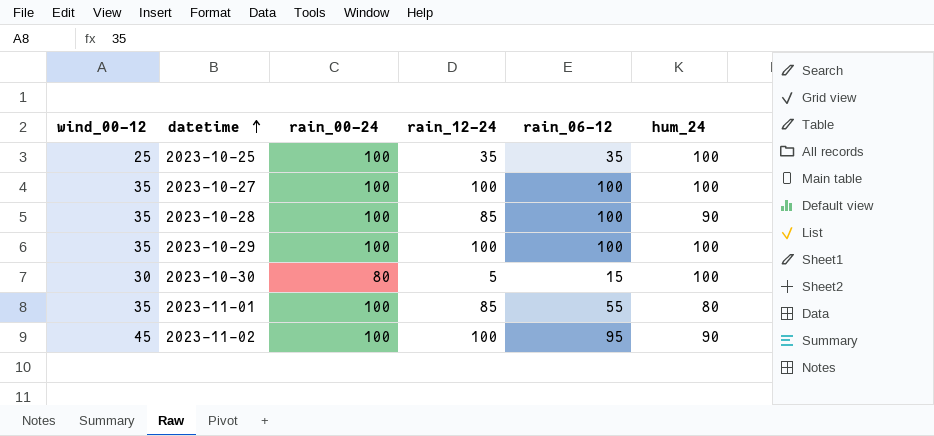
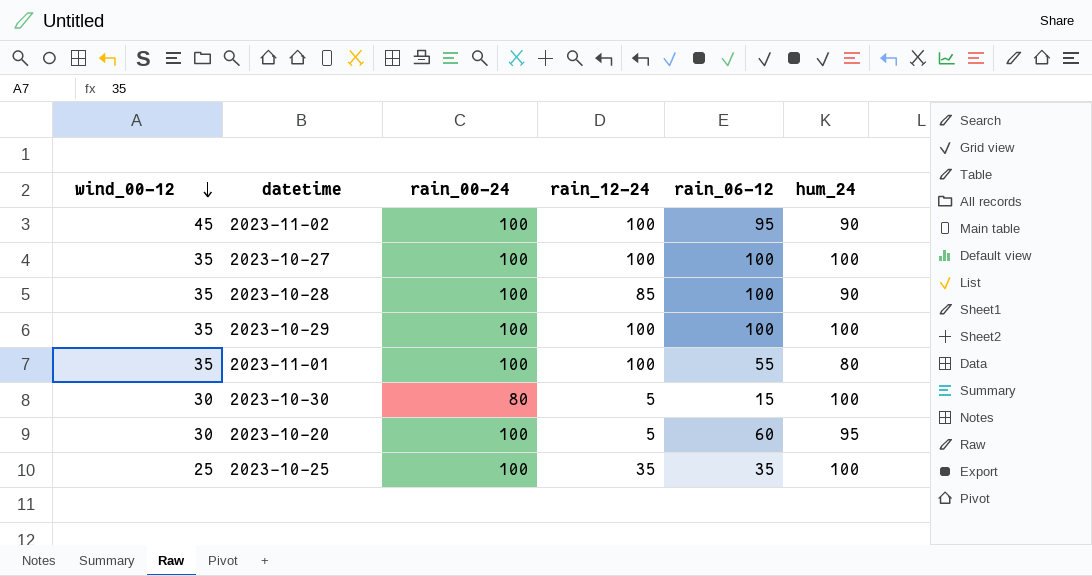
row order: datetime ascending -> wind_00-12 descending
2023-11-01 | rain_12-24: 85 -> 100
row 2023-10-20: none -> 30 | 100 | 5 | 60 | 95

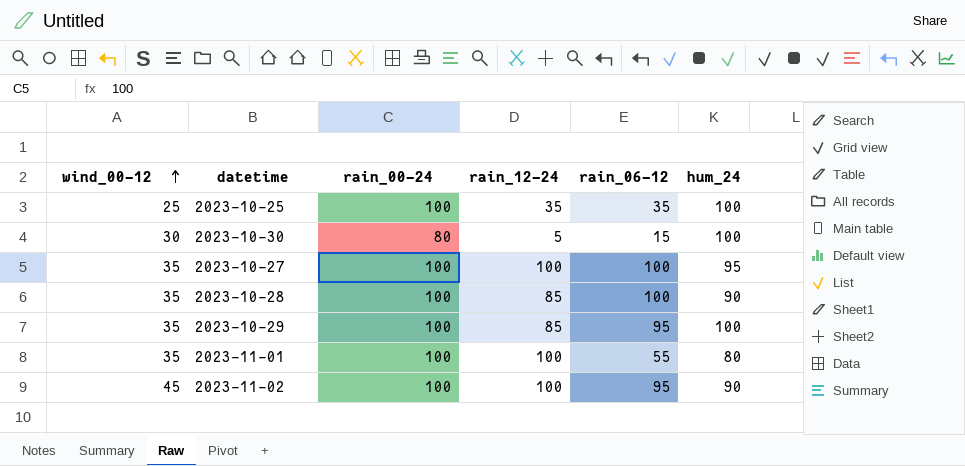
row order: wind_00-12 descending -> wind_00-12 ascending
row 2023-10-20: 30 | 100 | 5 | 60 | 95 -> none
2023-10-27 | hum_24: 100 -> 95
2023-10-29 | rain_12-24: 100 -> 85
2023-10-29 | rain_06-12: 100 -> 95

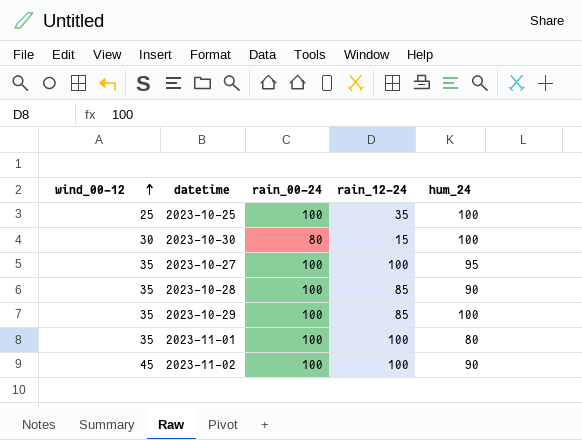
column rain_06-12 | position: 5 -> none
2023-10-30 | rain_12-24: 5 -> 15

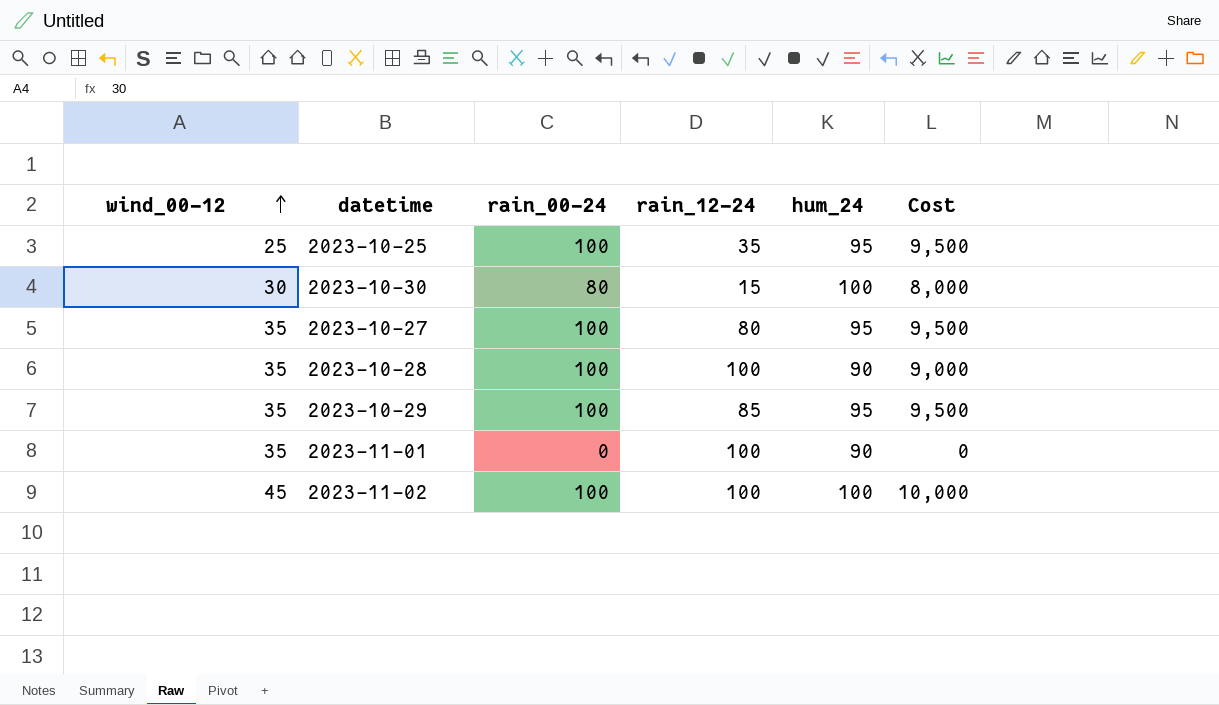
column Cost | formula: none -> [rain_00-24] * [hum_24]
2023-10-25 | hum_24: 100 -> 95
2023-10-27 | rain_12-24: 100 -> 80
2023-10-28 | rain_12-24: 85 -> 100
2023-10-29 | hum_24: 100 -> 95
2023-11-01 | rain_00-24: 100 -> 0
2023-11-01 | hum_24: 80 -> 90
2023-11-02 | hum_24: 90 -> 100

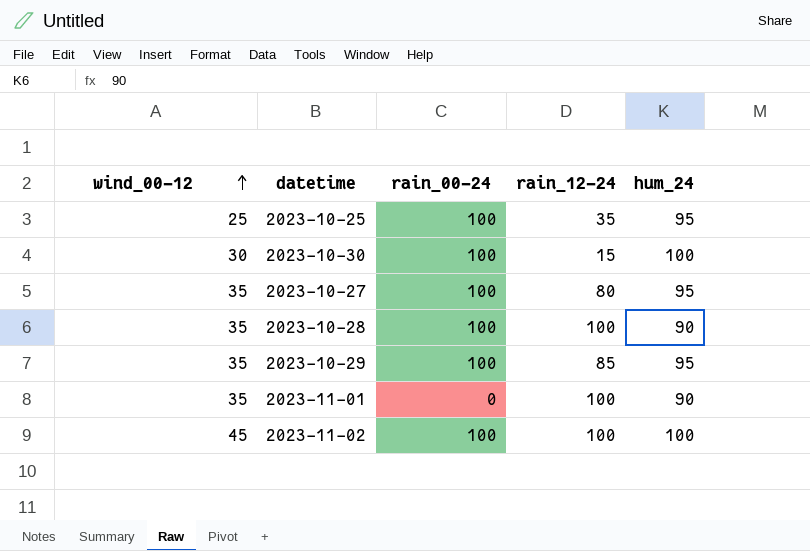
column Cost | formula: [rain_00-24] * [hum_24] -> none
2023-10-30 | rain_00-24: 80 -> 100

